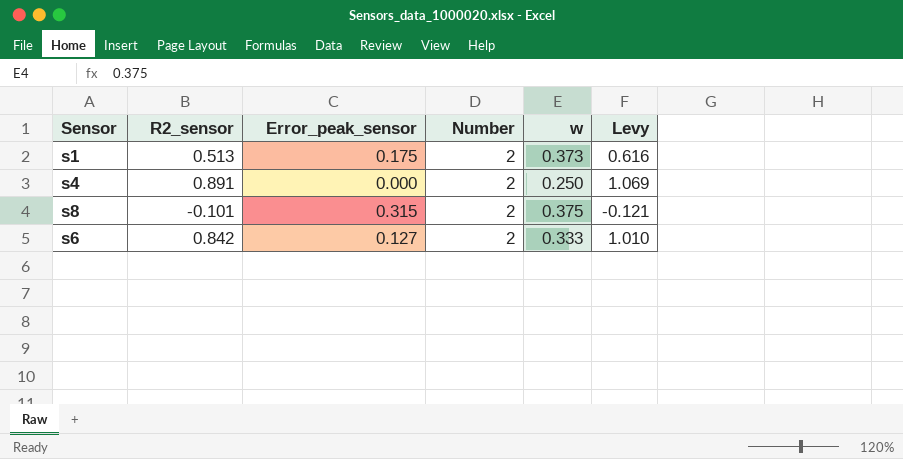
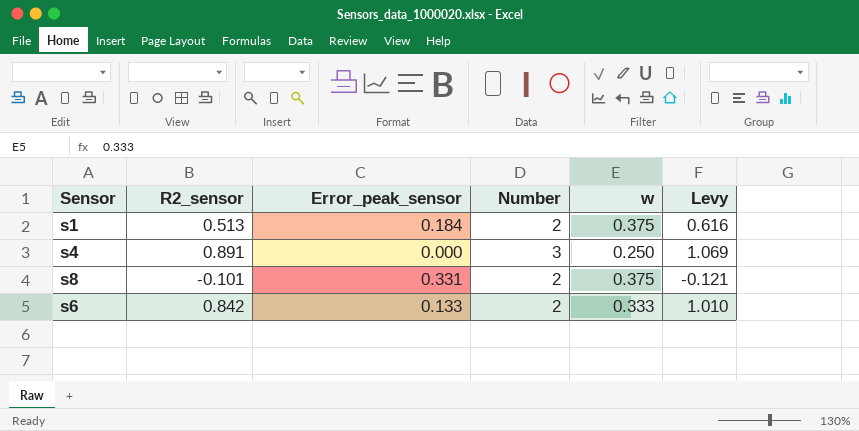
s1 | Error_peak_sensor: 0.175 -> 0.184
s1 | w: 0.373 -> 0.375
s4 | Number: 2 -> 3
s8 | Error_peak_sensor: 0.315 -> 0.331
s6 | Error_peak_sensor: 0.127 -> 0.133

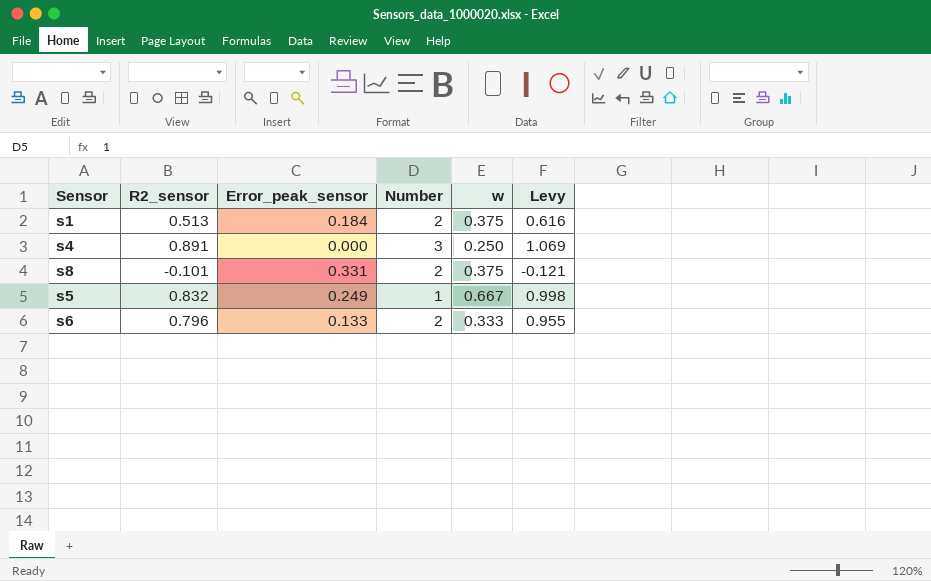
row s5: none -> 0.832 | 0.249 | 1 | 0.667 | 0.998
s6 | R2_sensor: 0.842 -> 0.796
s6 | Levy: 1.010 -> 0.955

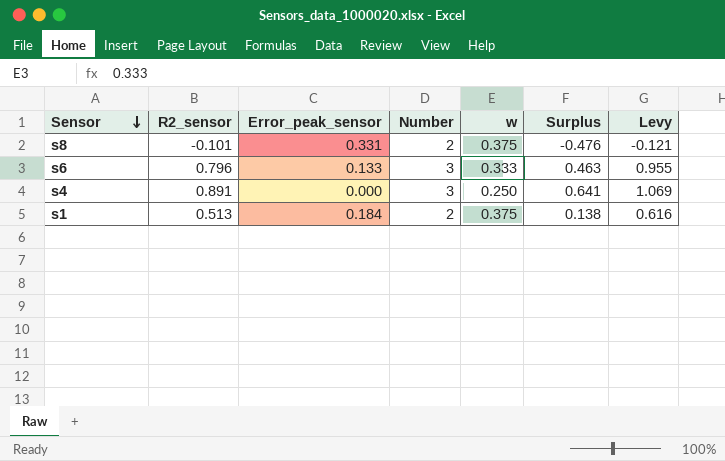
row order: none -> Sensor descending
column Surplus | formula: none -> [R2_sensor] - [w]
row s5: 0.832 | 0.249 | 1 | 0.667 | 0.998 -> none
s6 | Number: 2 -> 3

